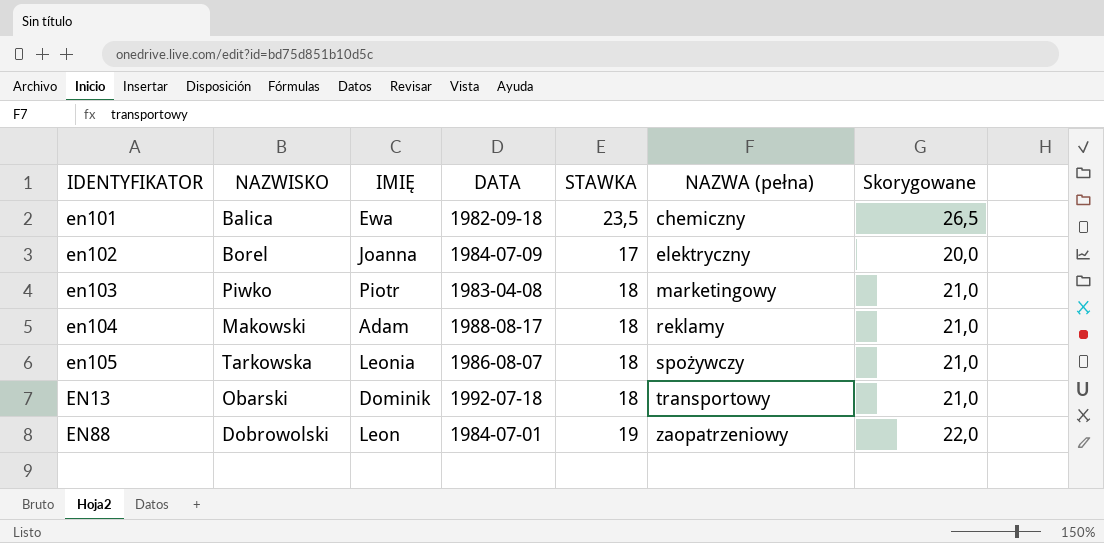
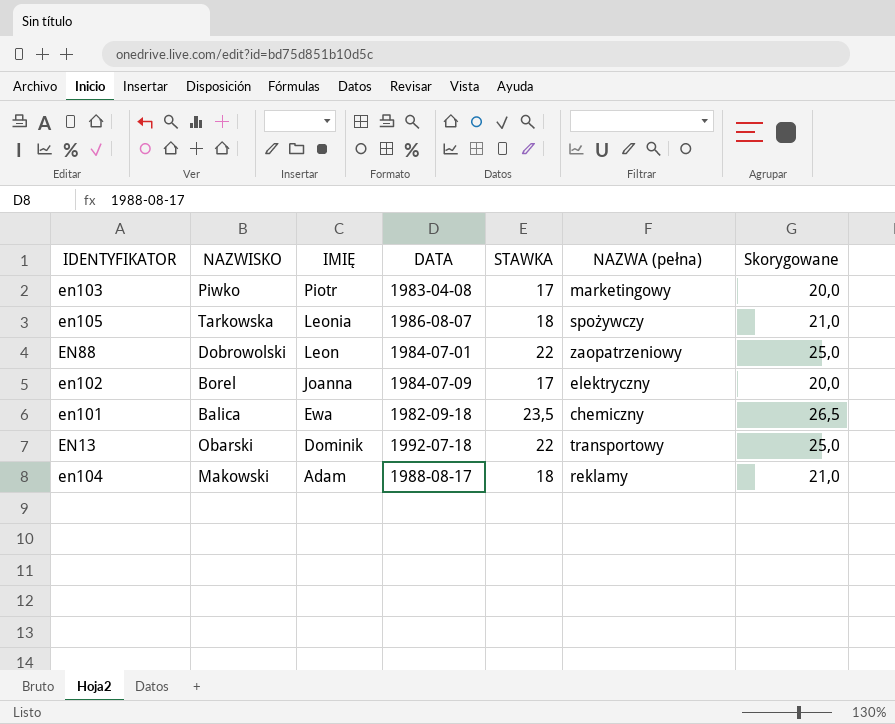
row order: NAZWA (pełna) ascending -> IMIĘ descending
en103 | STAWKA: 18 -> 17
en103 | Skorygowane: 21,0 -> 20,0
EN88 | STAWKA: 19 -> 22
EN88 | Skorygowane: 22,0 -> 25,0
EN13 | STAWKA: 18 -> 22
EN13 | Skorygowane: 21,0 -> 25,0

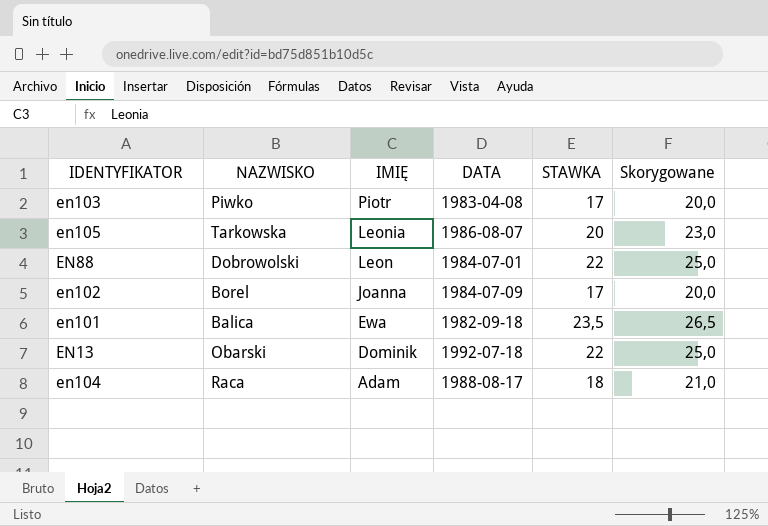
column NAZWA (pełna) | position: 6 -> none
en105 | STAWKA: 18 -> 20
en105 | Skorygowane: 21,0 -> 23,0
en104 | NAZWISKO: Makowski -> Raca

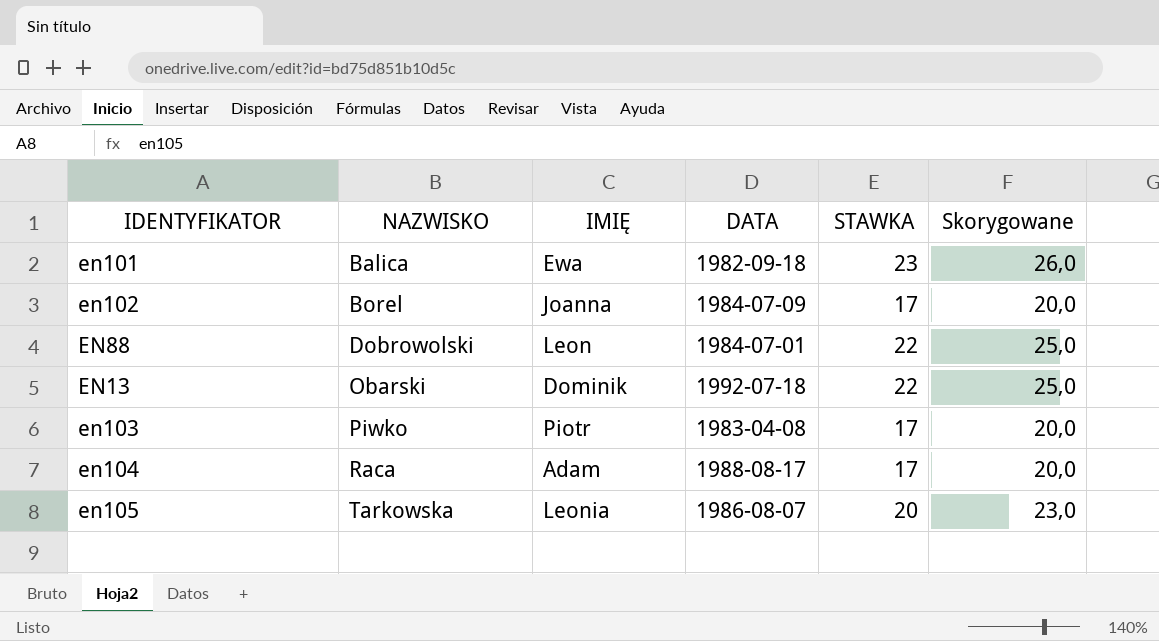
row order: IMIĘ descending -> NAZWISKO ascending
en101 | STAWKA: 23,5 -> 23
en101 | Skorygowane: 26,5 -> 26,0
en104 | STAWKA: 18 -> 17
en104 | Skorygowane: 21,0 -> 20,0

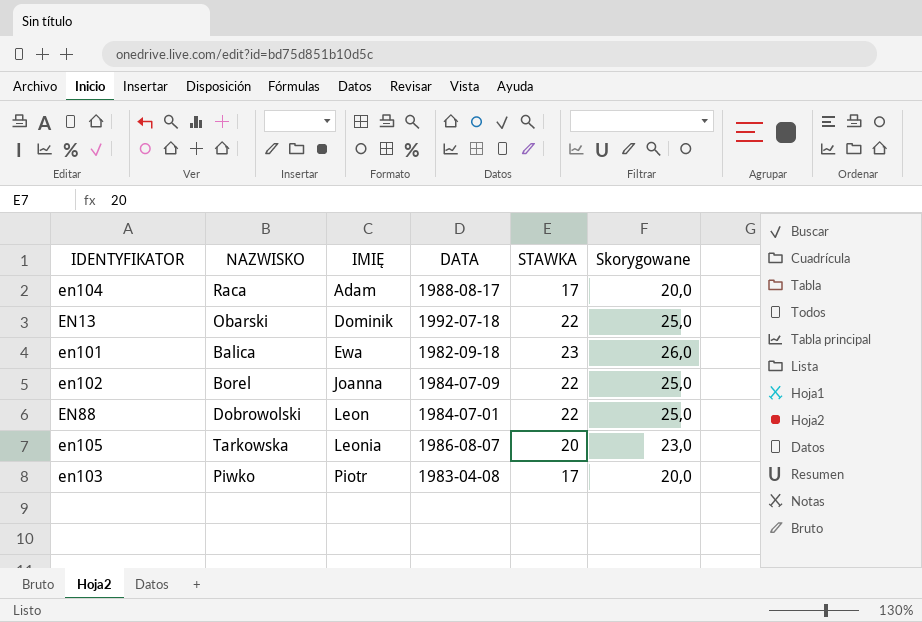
row order: NAZWISKO ascending -> IMIĘ ascending
en102 | STAWKA: 17 -> 22
en102 | Skorygowane: 20,0 -> 25,0

